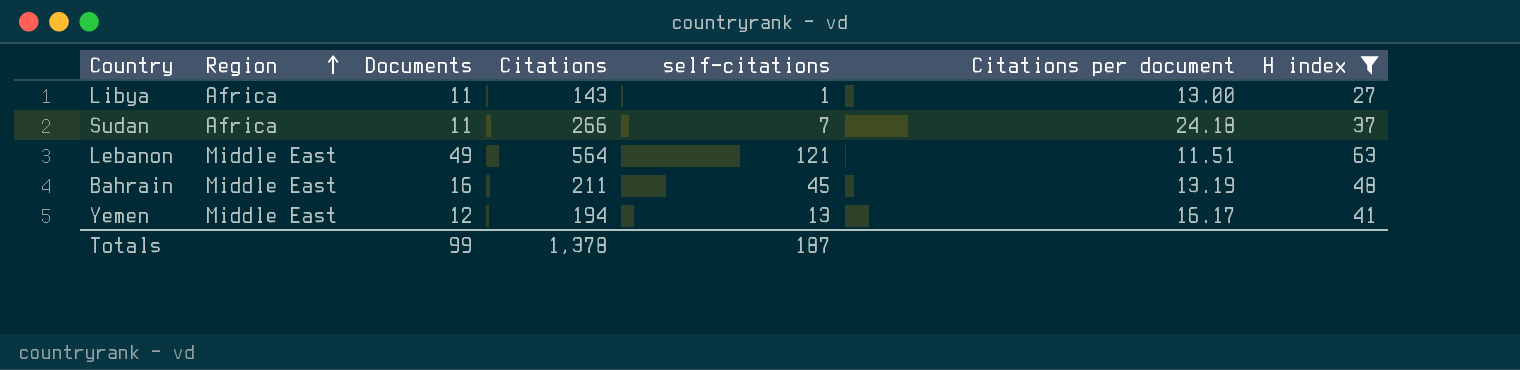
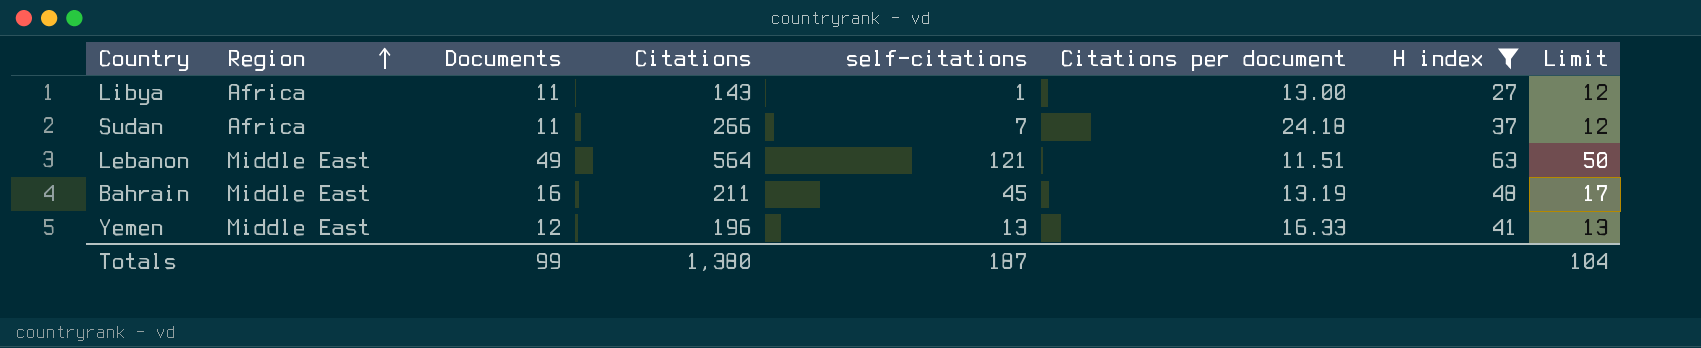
column Limit | formula: none -> [Documents] + 1
Yemen | Citations: 194 -> 196
Yemen | Citations per document: 16.17 -> 16.33
Totals | Citations: 1,378 -> 1,380

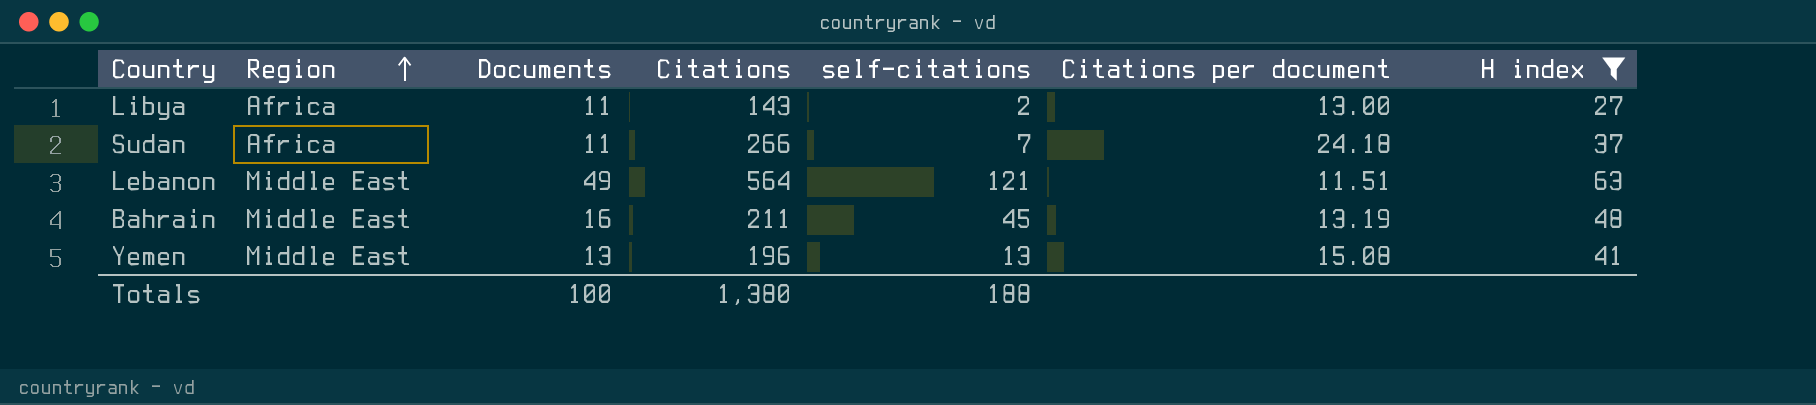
column Limit | formula: [Documents] + 1 -> none
Libya | self-citations: 1 -> 2
Yemen | Documents: 12 -> 13
Yemen | Citations per document: 16.33 -> 15.08
Totals | Documents: 99 -> 100
Totals | self-citations: 187 -> 188

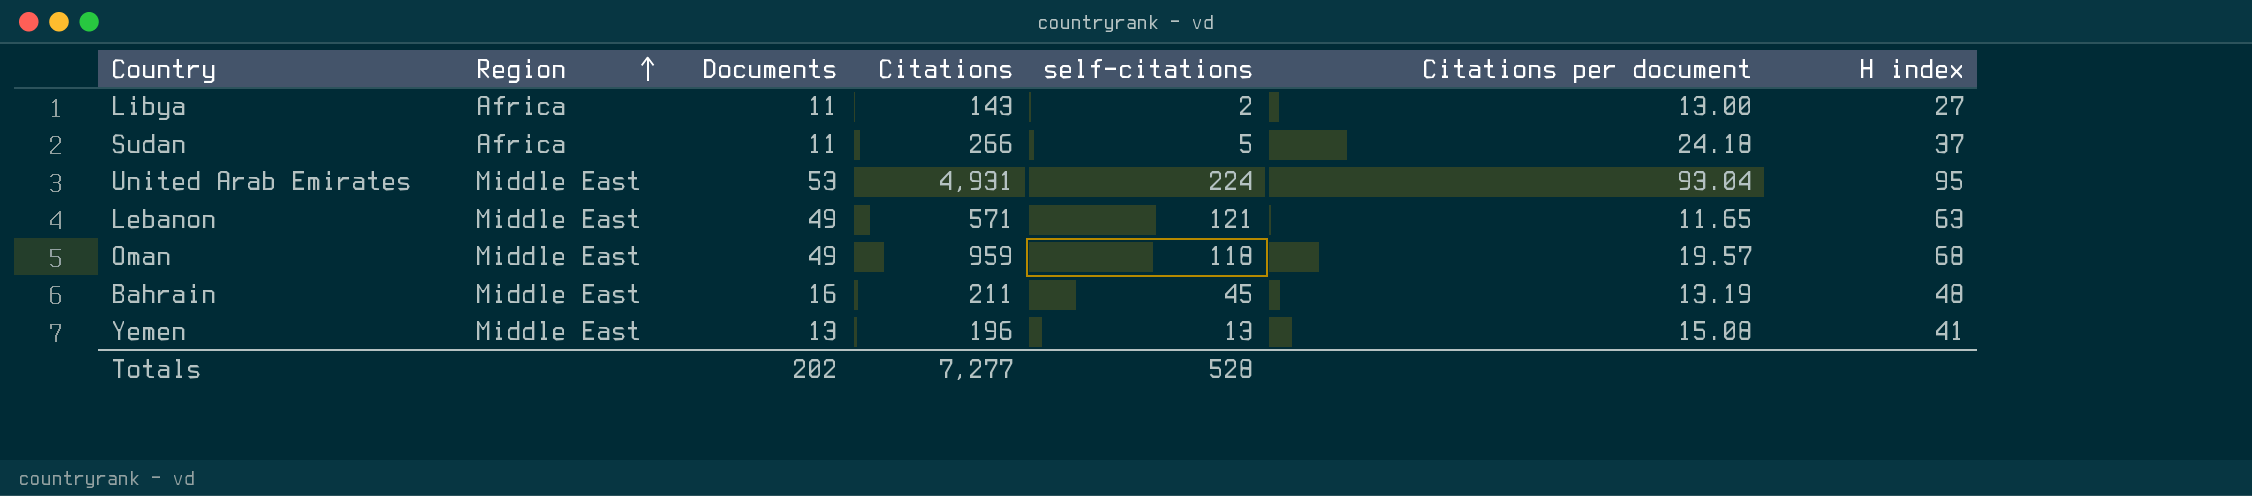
filter: H index <= 63 -> none
Sudan | self-citations: 7 -> 5
Lebanon | Citations: 564 -> 571
Lebanon | Citations per document: 11.51 -> 11.65
Totals | Documents: 100 -> 202
Totals | Citations: 1,380 -> 7,277
Totals | self-citations: 188 -> 528

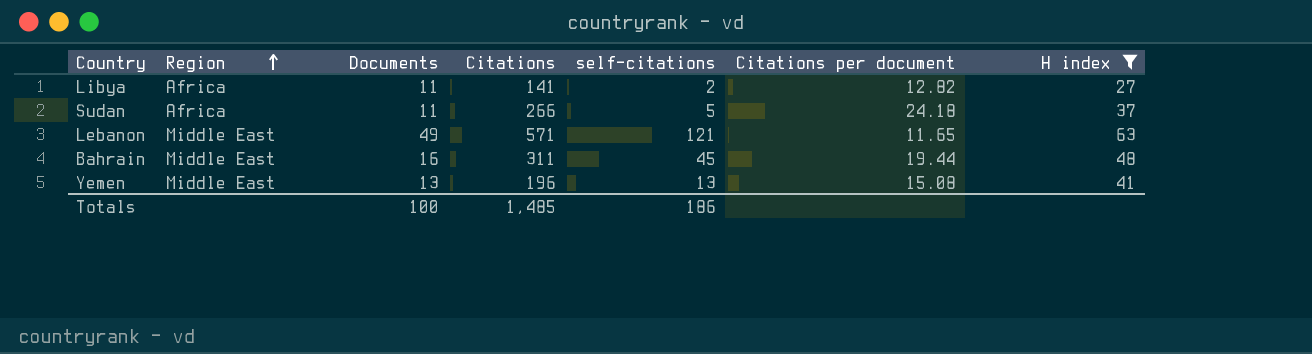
filter: none -> H index <= 63
Libya | Citations: 143 -> 141
Libya | Citations per document: 13.00 -> 12.82
Bahrain | Citations: 211 -> 311
Bahrain | Citations per document: 13.19 -> 19.44
Totals | Documents: 202 -> 100
Totals | Citations: 7,277 -> 1,485
Totals | self-citations: 528 -> 186

